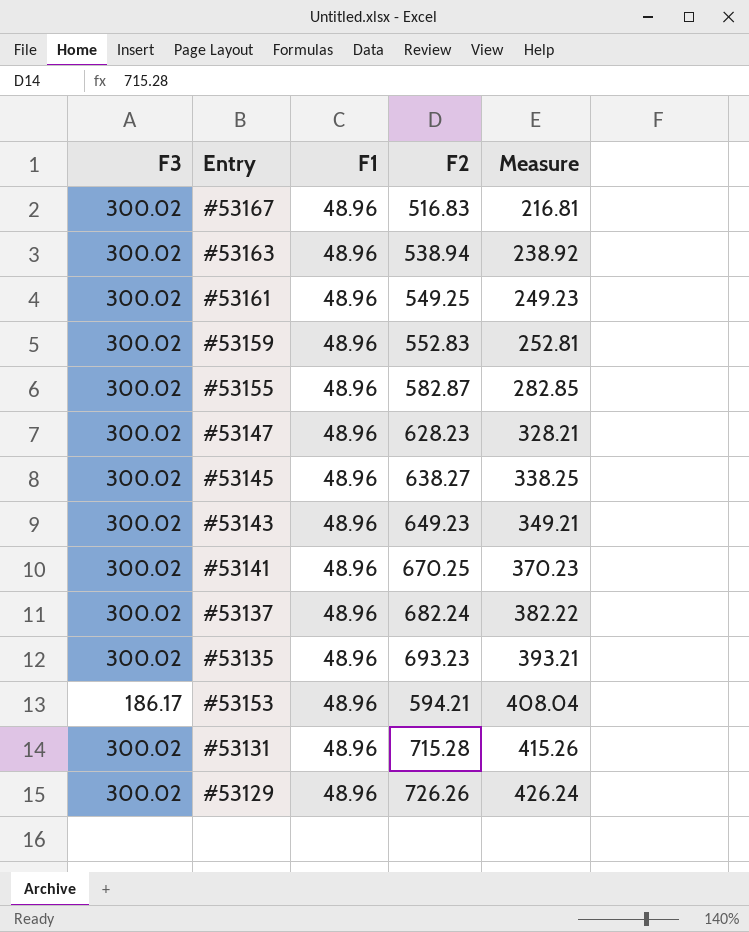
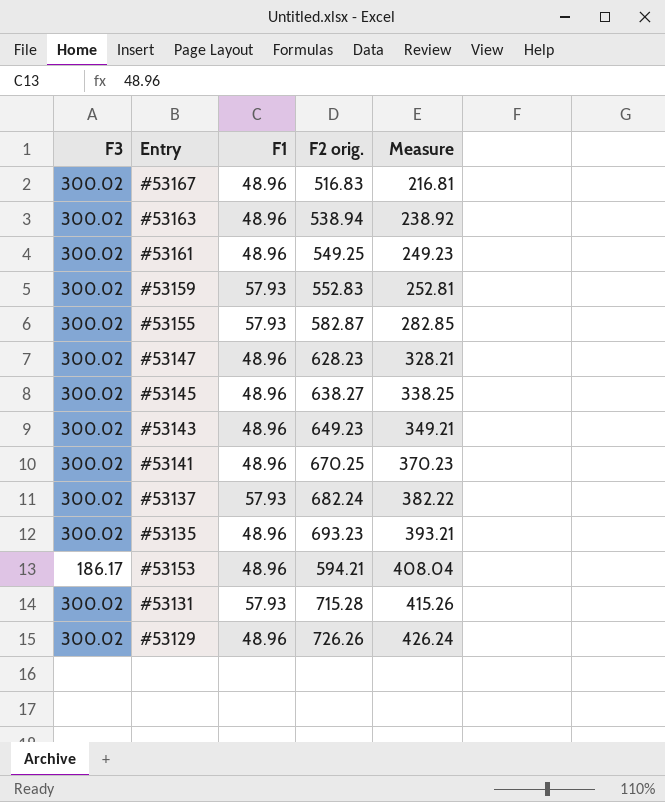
column name: F2 -> F2 orig.
#53159 | F1: 48.96 -> 57.93
#53155 | F1: 48.96 -> 57.93
#53137 | F1: 48.96 -> 57.93
#53131 | F1: 48.96 -> 57.93

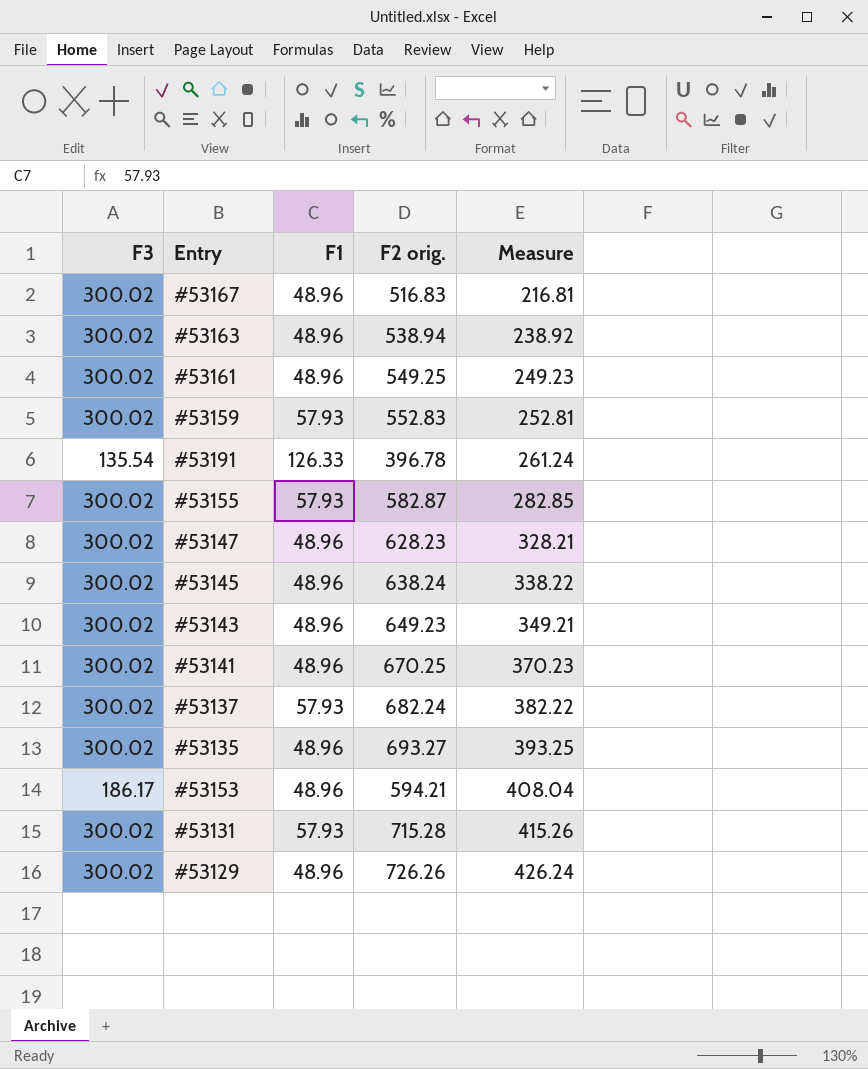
row #53191: none -> 135.54 | 126.33 | 396.78 | 261.24
#53145 | F2 orig.: 638.27 -> 638.24
#53145 | Measure: 338.25 -> 338.22
#53135 | F2 orig.: 693.23 -> 693.27
#53135 | Measure: 393.21 -> 393.25

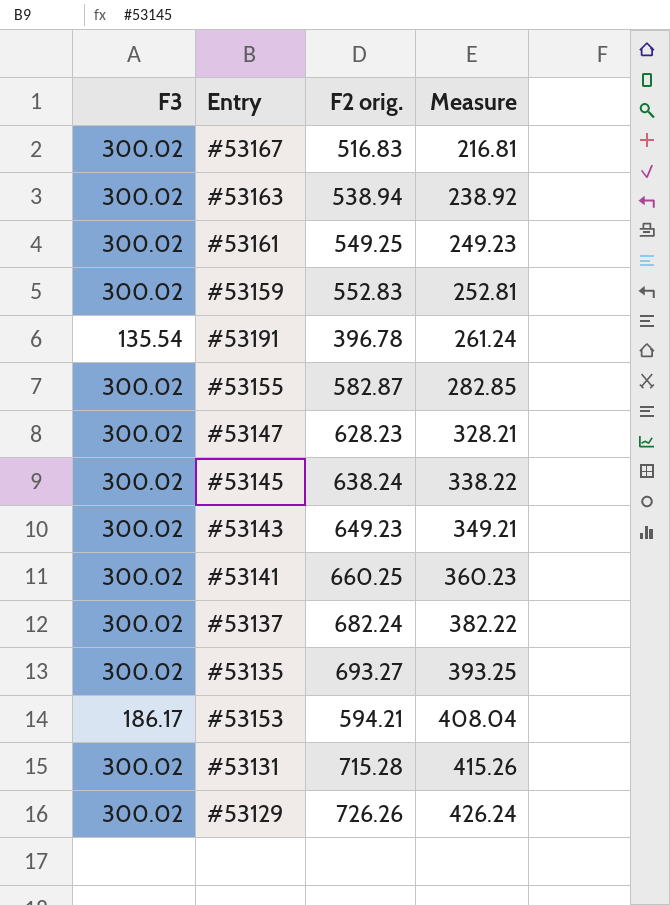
column F1 | position: 3 -> none
#53141 | F2 orig.: 670.25 -> 660.25
#53141 | Measure: 370.23 -> 360.23

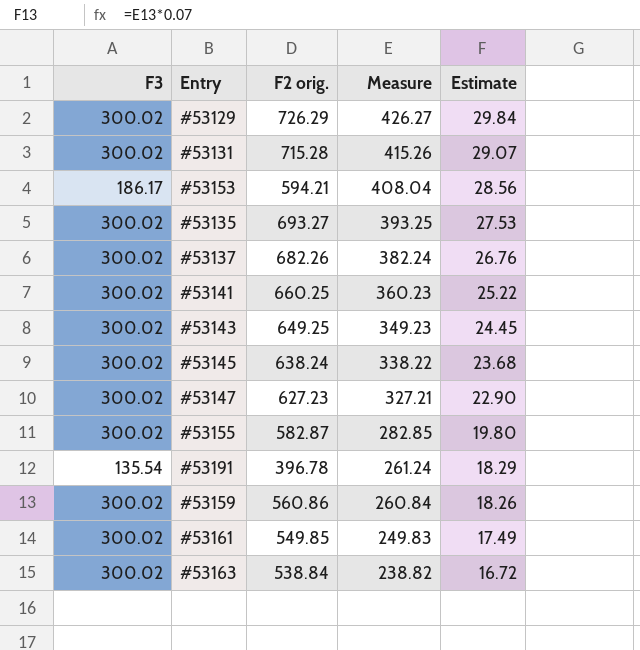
row order: Measure ascending -> Measure descending
column Estimate | formula: none -> [Measure] * 0.07
row #53167: 300.02 | 516.83 | 216.81 -> none
#53129 | F2 orig.: 726.26 -> 726.29
#53129 | Measure: 426.24 -> 426.27
#53137 | F2 orig.: 682.24 -> 682.26
#53137 | Measure: 382.22 -> 382.24
#53143 | F2 orig.: 649.23 -> 649.25
#53143 | Measure: 349.21 -> 349.23
#53147 | F2 orig.: 628.23 -> 627.23
#53147 | Measure: 328.21 -> 327.21
#53159 | F2 orig.: 552.83 -> 560.86
#53159 | Measure: 252.81 -> 260.84
#53161 | F2 orig.: 549.25 -> 549.85
#53161 | Measure: 249.23 -> 249.83
#53163 | F2 orig.: 538.94 -> 538.84
#53163 | Measure: 238.92 -> 238.82

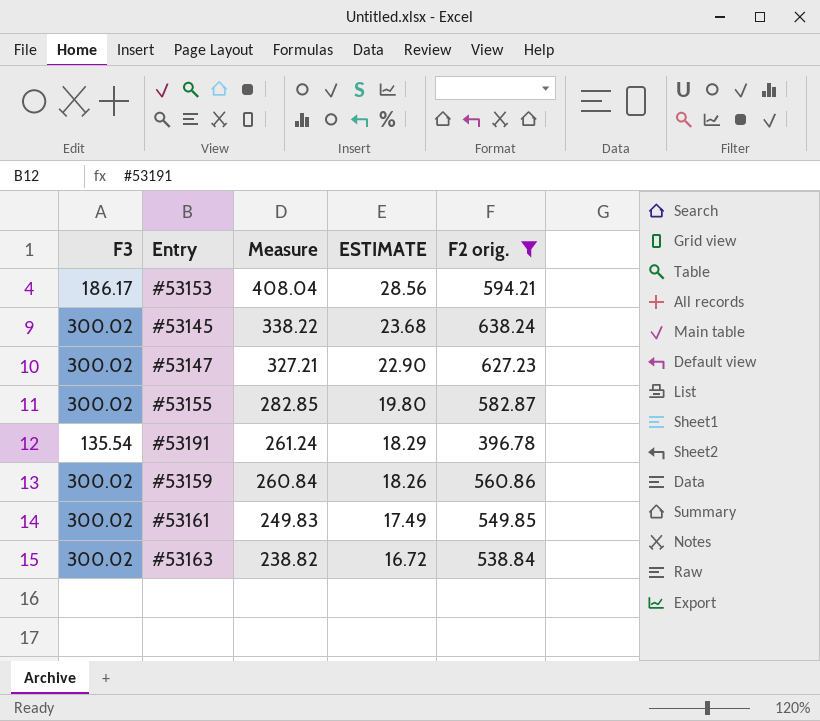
filter: none -> F2 orig. <= 638.24
column name: Estimate -> ESTIMATE
column F2 orig. | position: 3 -> 5

